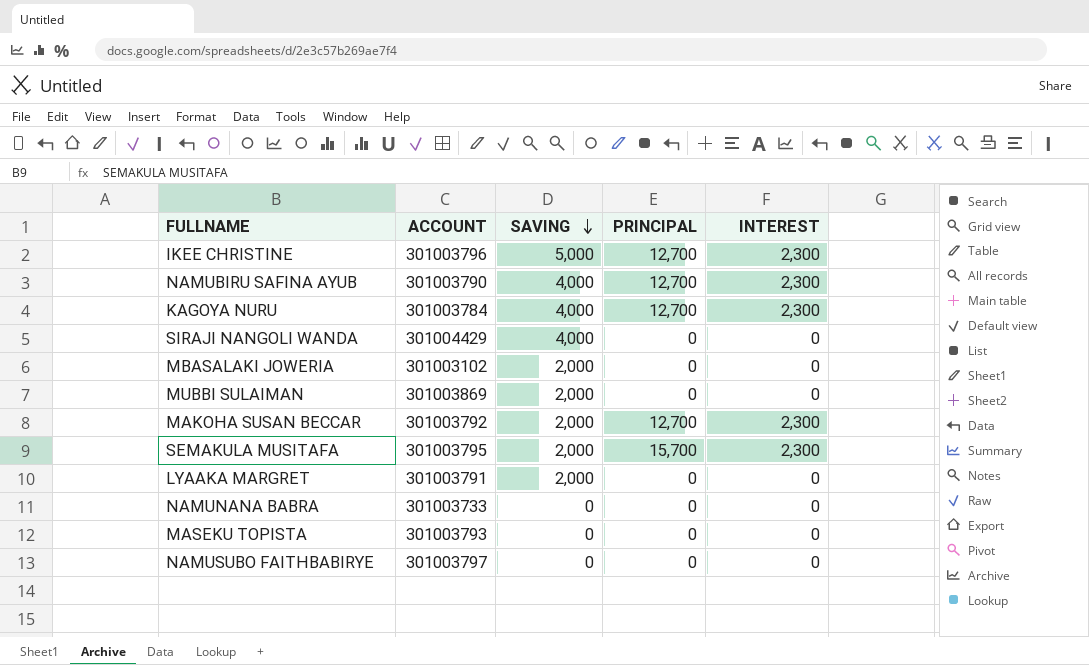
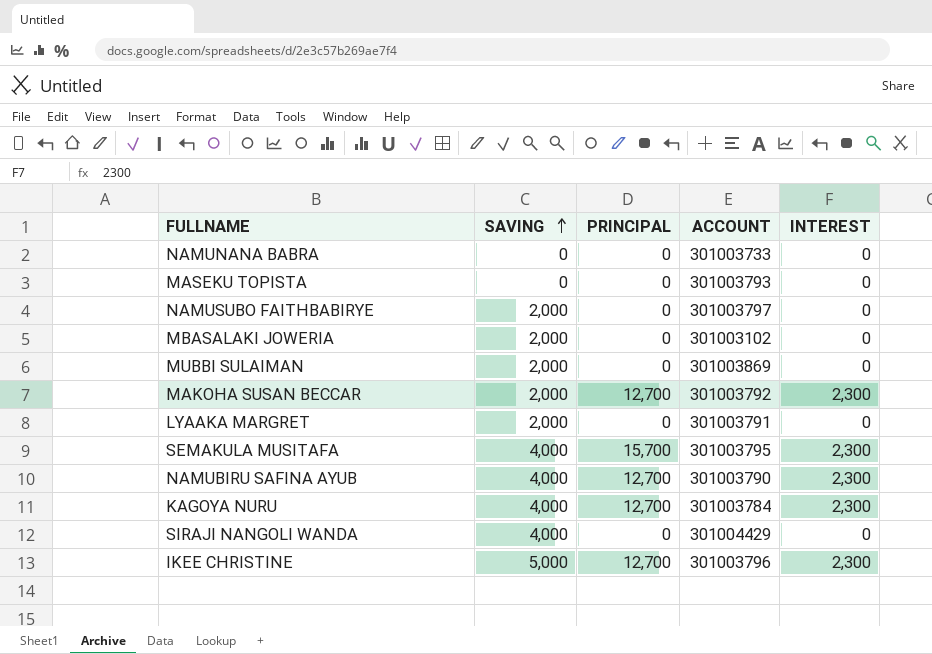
row order: SAVING descending -> SAVING ascending
column ACCOUNT | position: 2 -> 4
NAMUSUBO FAITHBABIRYE | SAVING: 0 -> 2,000
SEMAKULA MUSITAFA | SAVING: 2,000 -> 4,000

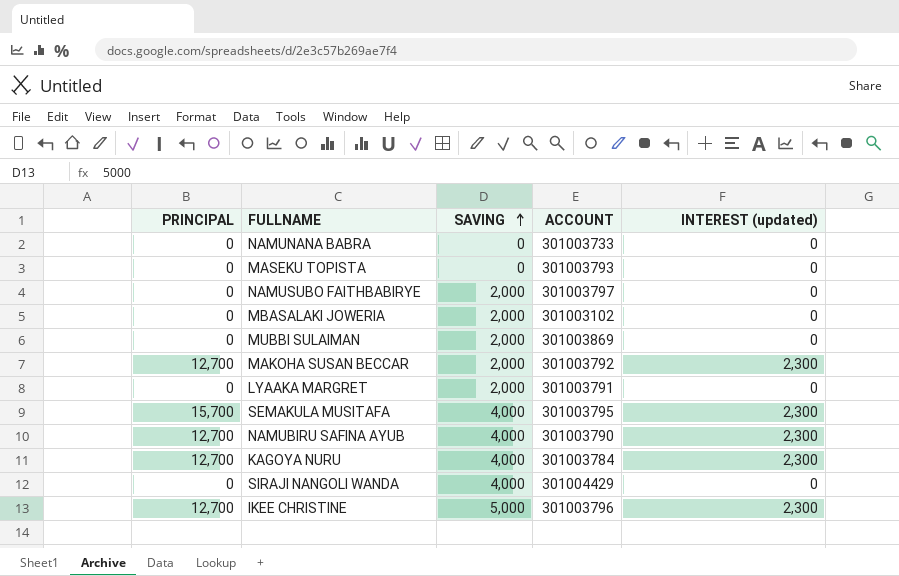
column PRINCIPAL | position: 3 -> 1
column name: INTEREST -> INTEREST (updated)

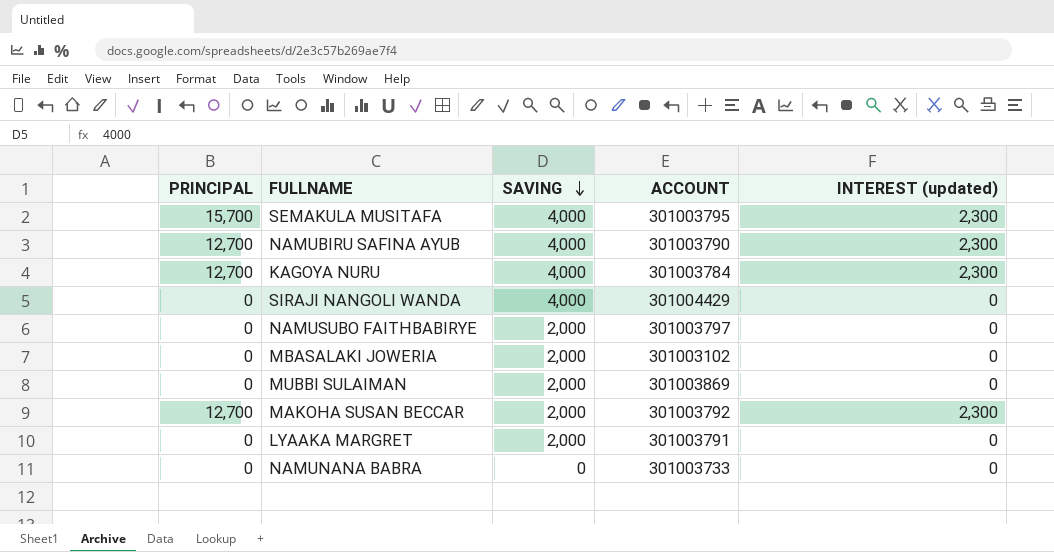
row order: SAVING ascending -> SAVING descending
row MASEKU TOPISTA: 0 | 0 | 301003793 | 0 -> none
row IKEE CHRISTINE: 12,700 | 5,000 | 301003796 | 2,300 -> none

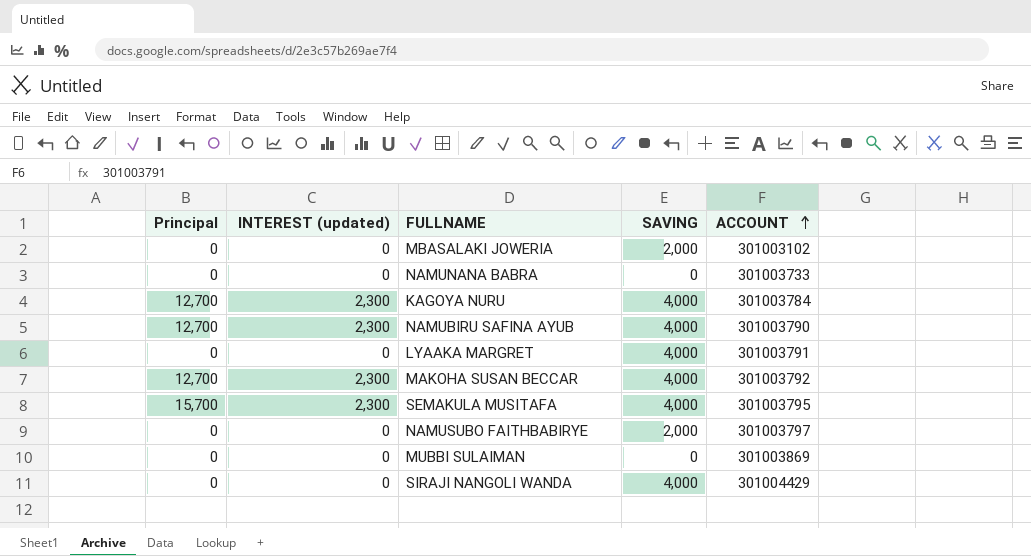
row order: SAVING descending -> ACCOUNT ascending
column name: PRINCIPAL -> Principal
column INTEREST (updated) | position: 5 -> 2
LYAAKA MARGRET | SAVING: 2,000 -> 4,000
MAKOHA SUSAN BECCAR | SAVING: 2,000 -> 4,000
MUBBI SULAIMAN | SAVING: 2,000 -> 0

